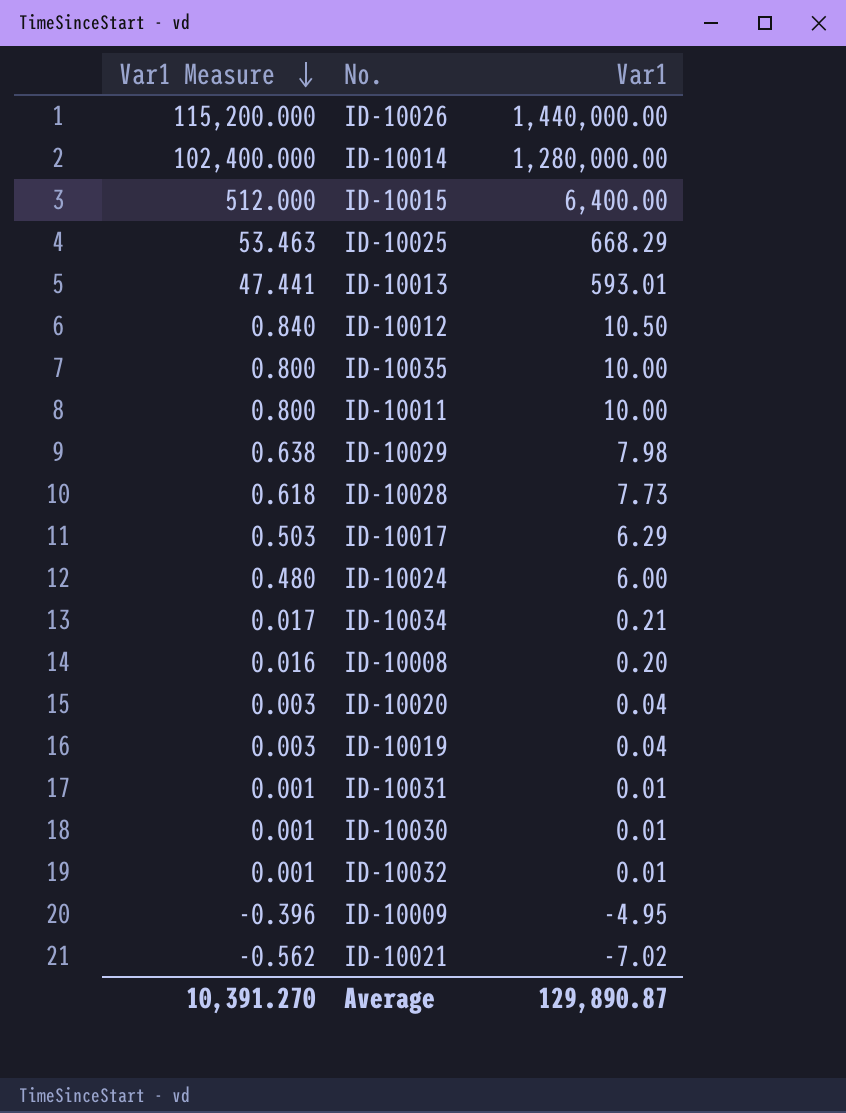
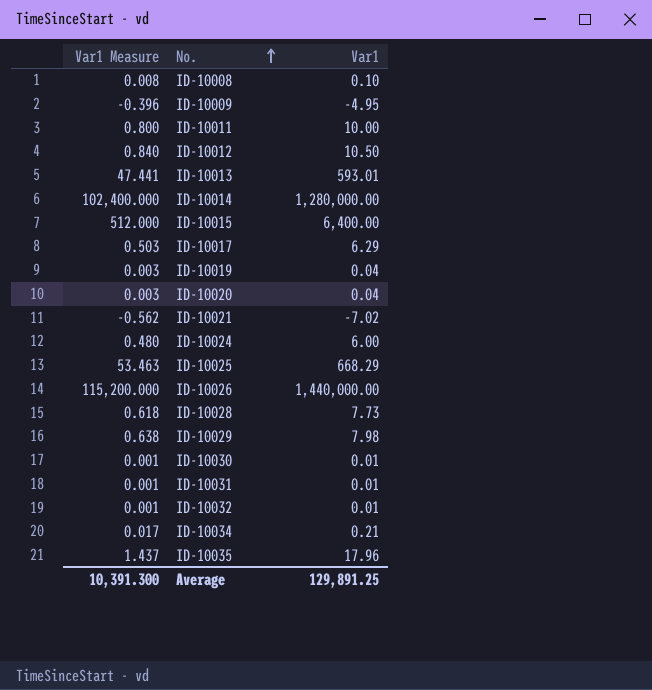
row order: Var1 Measure descending -> No. ascending
ID-10008 | Var1 Measure: 0.016 -> 0.008
ID-10008 | Var1: 0.20 -> 0.10
ID-10035 | Var1 Measure: 0.800 -> 1.437
ID-10035 | Var1: 10.00 -> 17.96
Average | Var1 Measure: 10,391.270 -> 10,391.300
Average | Var1: 129,890.87 -> 129,891.25

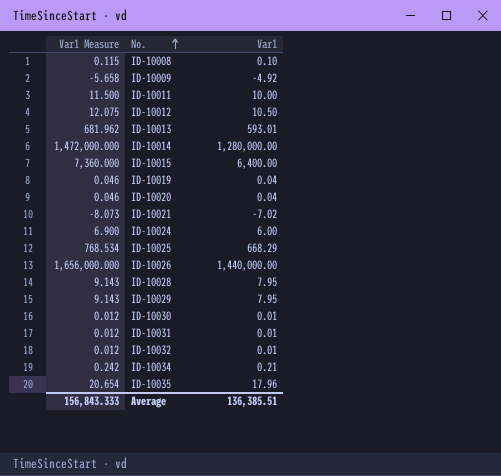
column Var1 Measure | formula: [Var1] * 0.08 -> [Var1] * 1.15
row ID-10017: 0.503 | 6.29 -> none
ID-10009 | Var1: -4.95 -> -4.92
ID-10028 | Var1: 7.73 -> 7.95
ID-10029 | Var1: 7.98 -> 7.95
Average | Var1 Measure: 10,391.300 -> 156,843.333
Average | Var1: 129,891.25 -> 136,385.51

